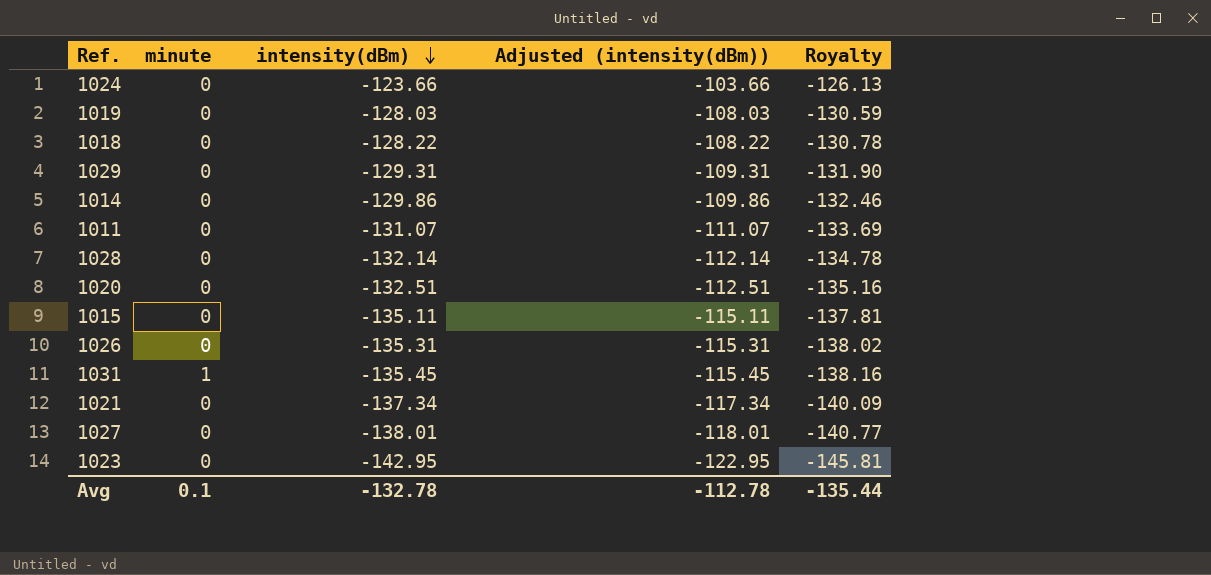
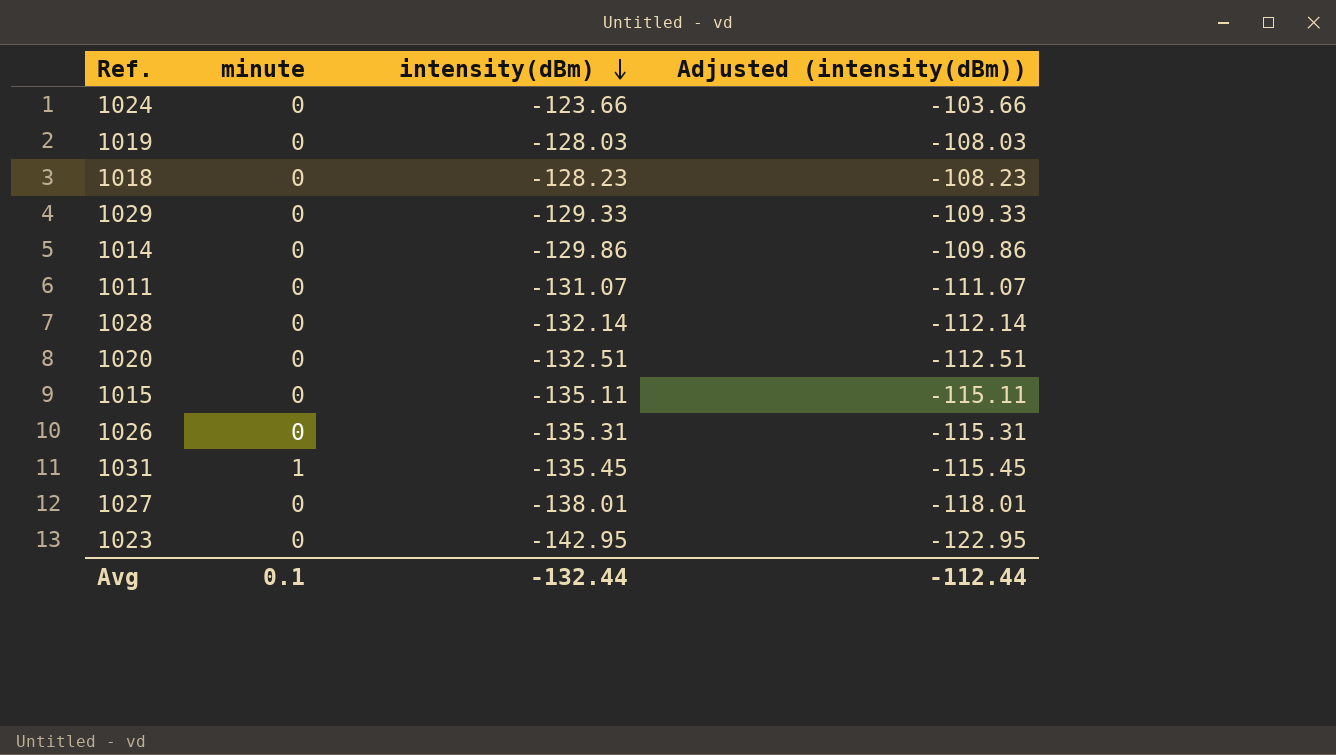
column Royalty | formula: [intensity(dBm)] * 1.02 -> none
row 1021: 0 | -137.34 | -117.34 | -140.09 -> none
1018 | intensity(dBm): -128.22 -> -128.23
1018 | Adjusted (intensity(dBm)): -108.22 -> -108.23
1029 | intensity(dBm): -129.31 -> -129.33
1029 | Adjusted (intensity(dBm)): -109.31 -> -109.33
Avg | intensity(dBm): -132.78 -> -132.44
Avg | Adjusted (intensity(dBm)): -112.78 -> -112.44

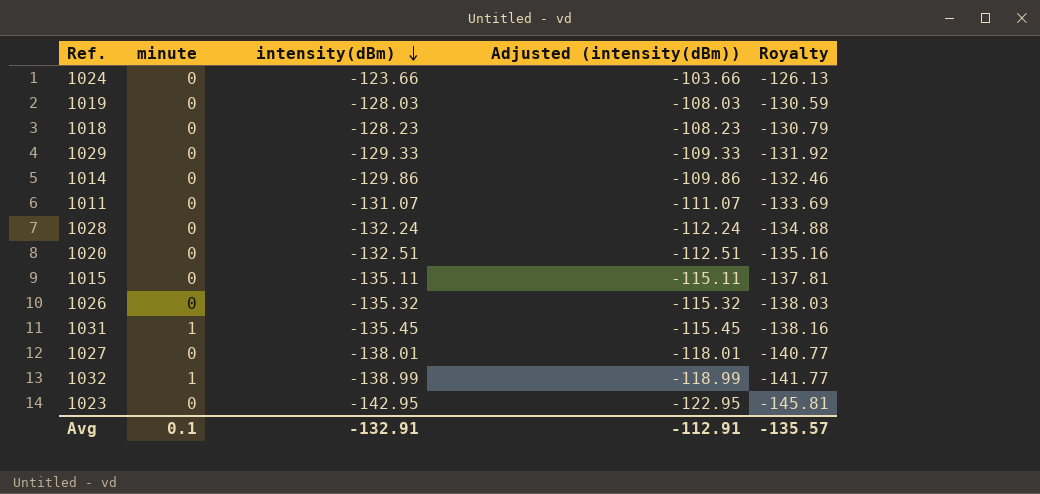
column Royalty | formula: none -> [intensity(dBm)] * 1.02
1028 | intensity(dBm): -132.14 -> -132.24
1028 | Adjusted (intensity(dBm)): -112.14 -> -112.24
1026 | intensity(dBm): -135.31 -> -135.32
1026 | Adjusted (intensity(dBm)): -115.31 -> -115.32
row 1032: none -> 1 | -138.99 | -118.99 | -141.77
Avg | intensity(dBm): -132.44 -> -132.91
Avg | Adjusted (intensity(dBm)): -112.44 -> -112.91

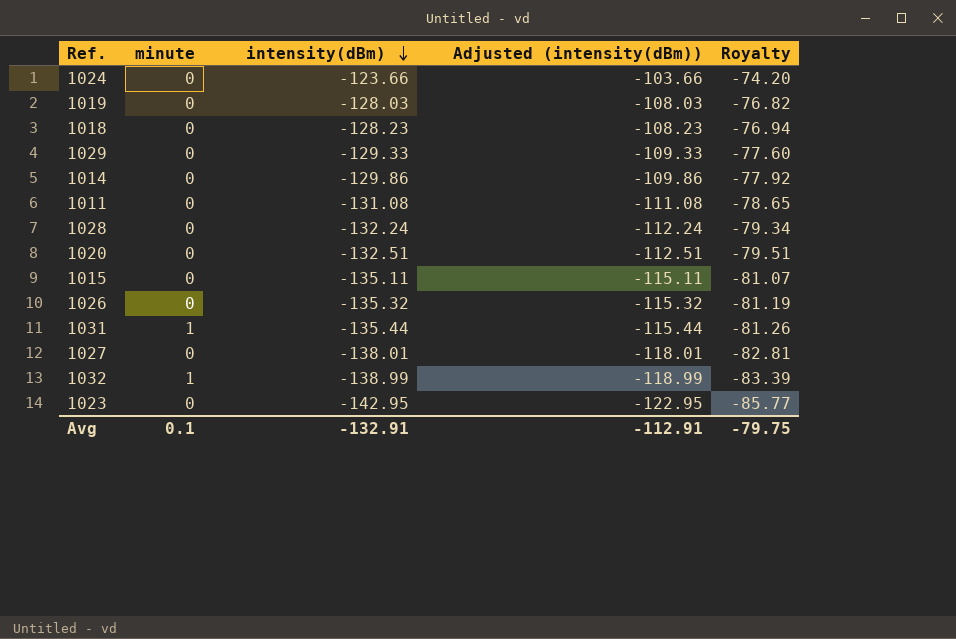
column Royalty | formula: [intensity(dBm)] * 1.02 -> [intensity(dBm)] * 0.6
1011 | intensity(dBm): -131.07 -> -131.08
1011 | Adjusted (intensity(dBm)): -111.07 -> -111.08
1031 | intensity(dBm): -135.45 -> -135.44
1031 | Adjusted (intensity(dBm)): -115.45 -> -115.44
Avg | Royalty: -135.57 -> -79.75

